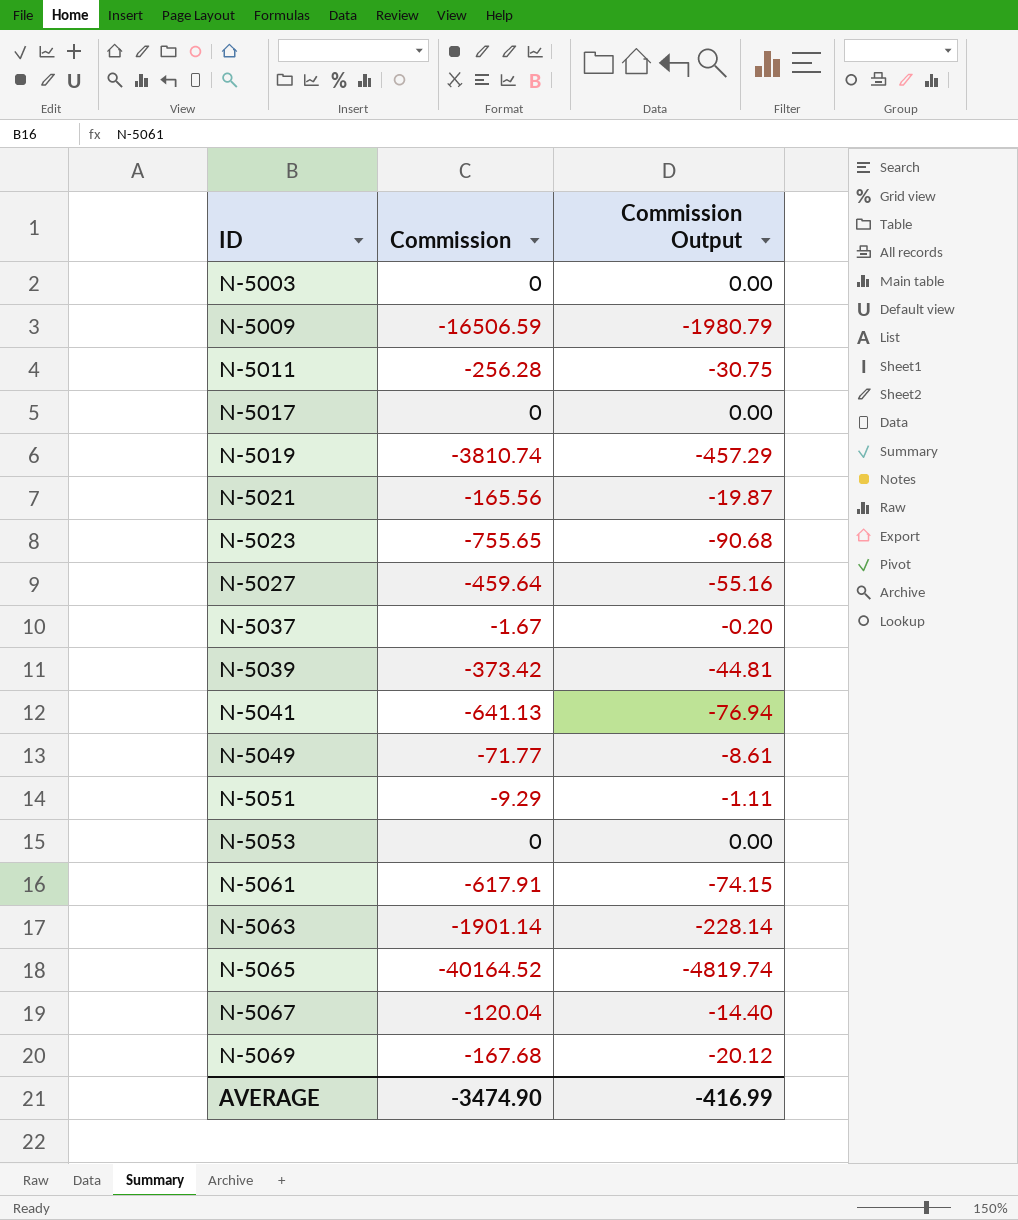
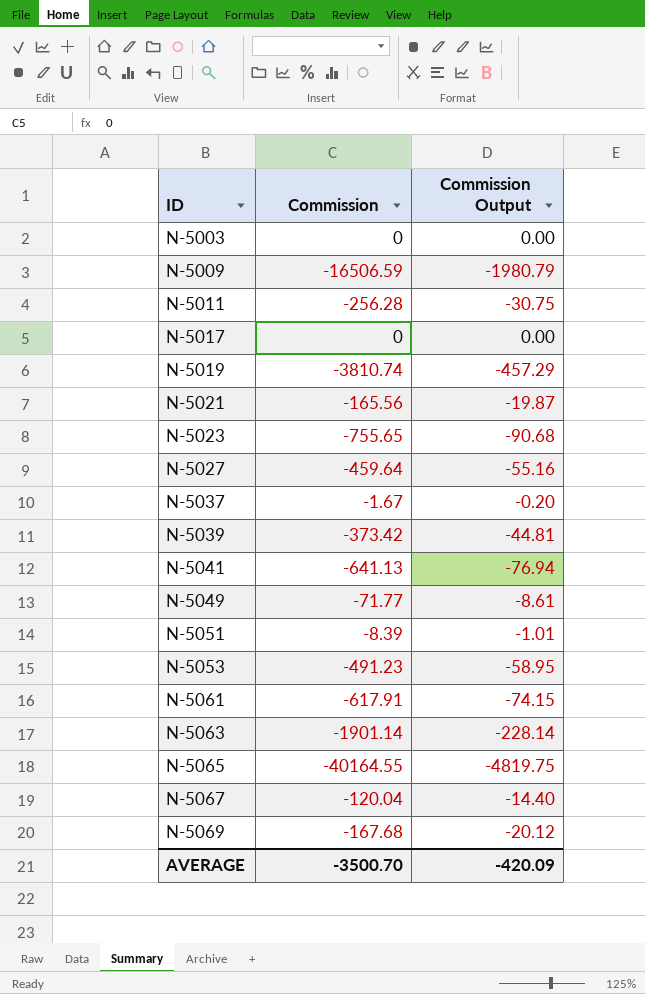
N-5051 | Commission: -9.29 -> -8.39
N-5051 | Commission Output: -1.11 -> -1.01
N-5053 | Commission: 0 -> -491.23
N-5053 | Commission Output: 0.00 -> -58.95
N-5065 | Commission: -40164.52 -> -40164.55
N-5065 | Commission Output: -4819.74 -> -4819.75
AVERAGE | Commission: -3474.90 -> -3500.70
AVERAGE | Commission Output: -416.99 -> -420.09

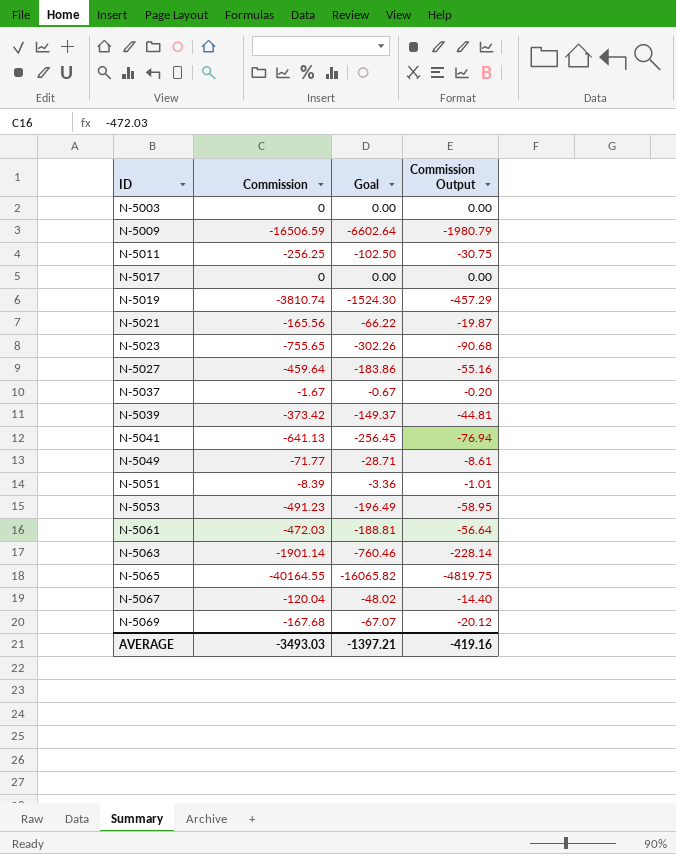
column Goal | formula: none -> [Commission] * 0.4
N-5011 | Commission: -256.28 -> -256.25
N-5061 | Commission: -617.91 -> -472.03
N-5061 | Commission Output: -74.15 -> -56.64
AVERAGE | Commission: -3500.70 -> -3493.03
AVERAGE | Commission Output: -420.09 -> -419.16

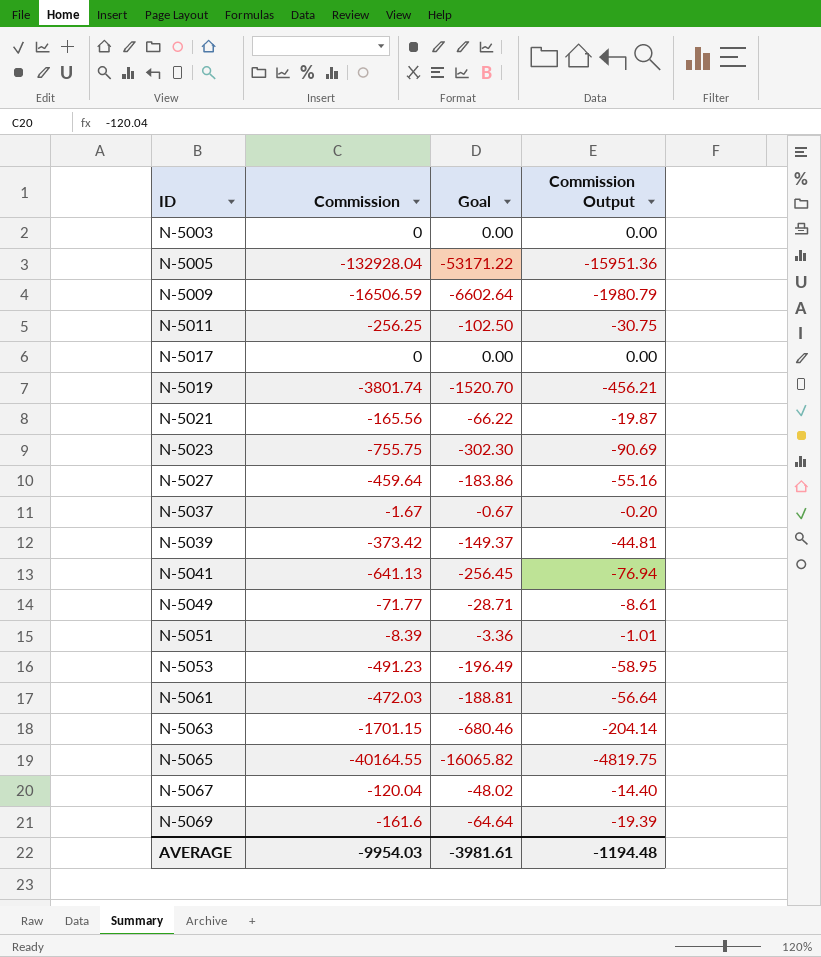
row N-5005: none -> -132928.04 | -53171.22 | -15951.36
N-5019 | Commission: -3810.74 -> -3801.74
N-5019 | Goal: -1524.30 -> -1520.70
N-5019 | Commission Output: -457.29 -> -456.21
N-5023 | Commission: -755.65 -> -755.75
N-5023 | Goal: -302.26 -> -302.30
N-5023 | Commission Output: -90.68 -> -90.69
N-5063 | Commission: -1901.14 -> -1701.15
N-5063 | Goal: -760.46 -> -680.46
N-5063 | Commission Output: -228.14 -> -204.14
N-5069 | Commission: -167.68 -> -161.6
N-5069 | Goal: -67.07 -> -64.64
N-5069 | Commission Output: -20.12 -> -19.39
AVERAGE | Commission: -3493.03 -> -9954.03
AVERAGE | Goal: -1397.21 -> -3981.61
AVERAGE | Commission Output: -419.16 -> -1194.48

